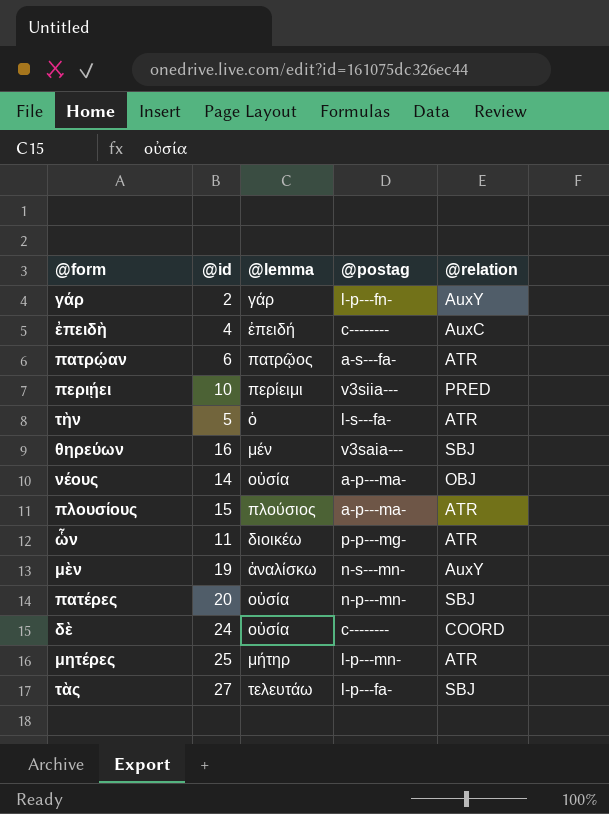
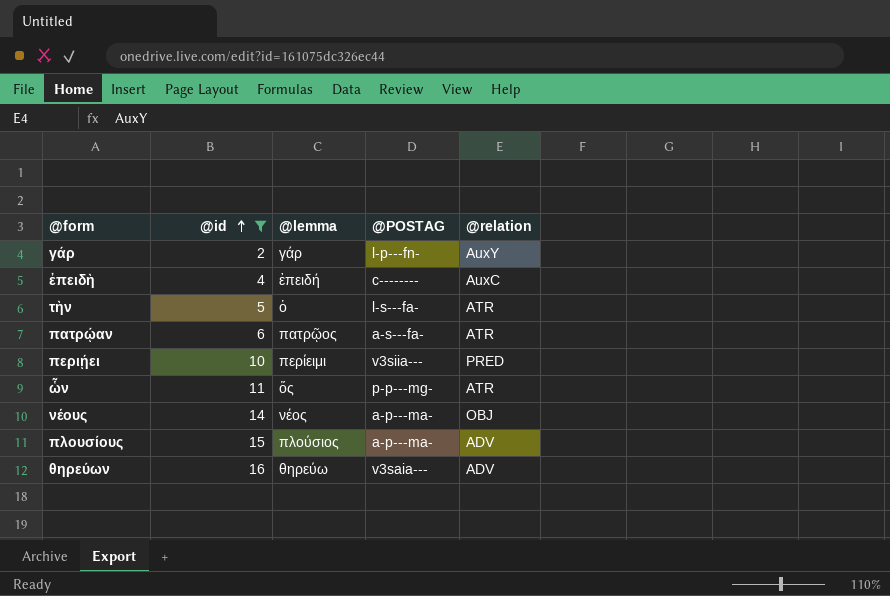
filter: none -> @id <= 16
row order: none -> @id ascending
column name: @postag -> @POSTAG
ὧν | @lemma: διοικέω -> ὅς
νέους | @lemma: οὐσία -> νέος
πλουσίους | @relation: ATR -> ADV
θηρεύων | @lemma: μέν -> θηρεύω
θηρεύων | @relation: SBJ -> ADV

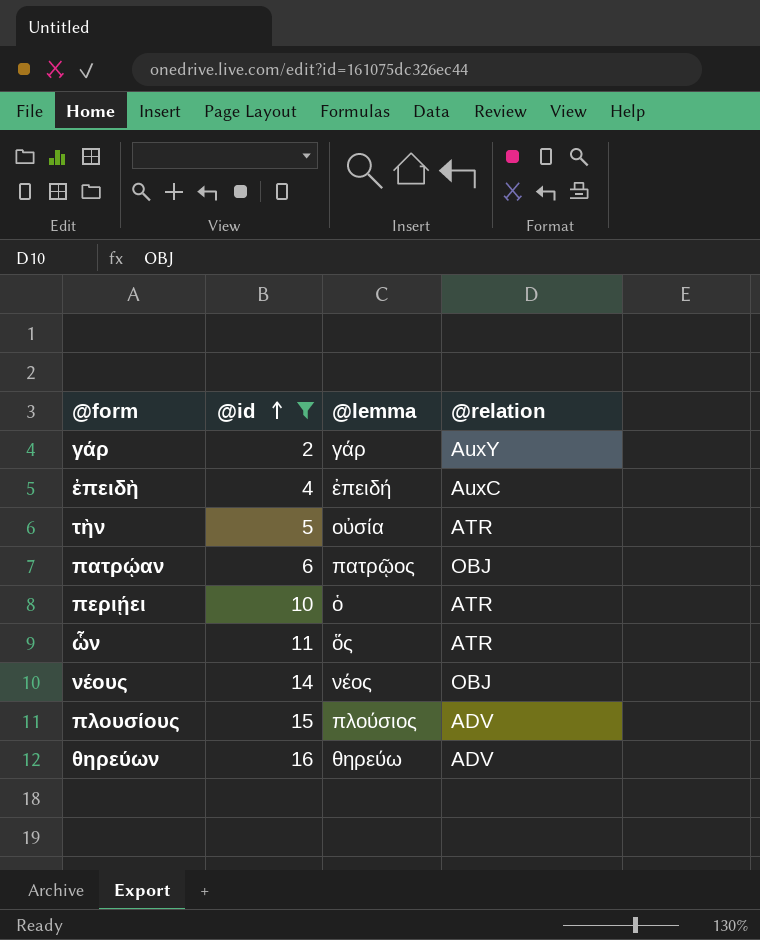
column @POSTAG | position: 4 -> none
τὴν | @lemma: ὁ -> οὐσία
πατρῴαν | @relation: ATR -> OBJ
περιῄει | @lemma: περίειμι -> ὁ
περιῄει | @relation: PRED -> ATR

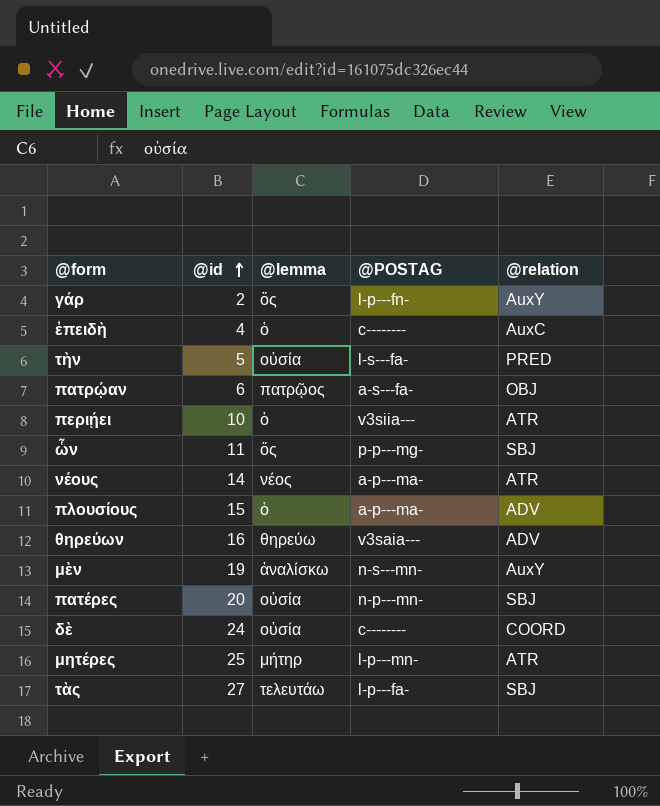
filter: @id <= 16 -> none
column @POSTAG | position: none -> 4
γάρ | @lemma: γάρ -> ὅς
ἐπειδὴ | @lemma: ἐπειδή -> ὁ
τὴν | @relation: ATR -> PRED
ὧν | @relation: ATR -> SBJ
νέους | @relation: OBJ -> ATR
πλουσίους | @lemma: πλούσιος -> ὁ

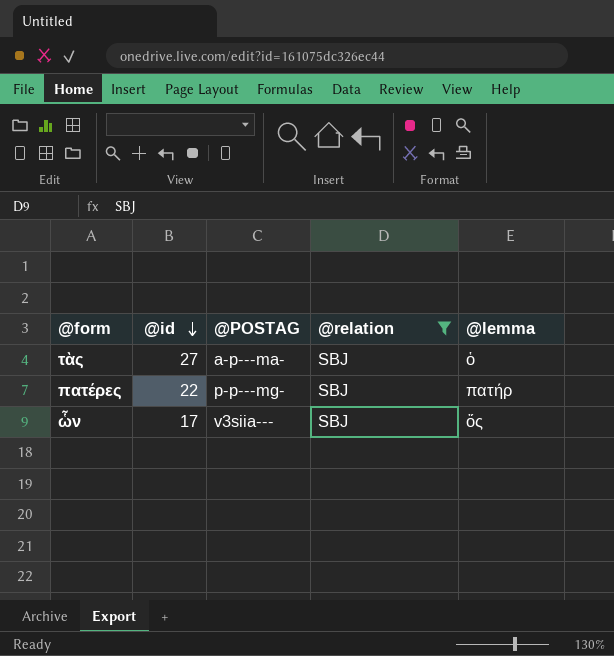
filter: none -> @relation = SBJ
row order: @id ascending -> @id descending
column @lemma | position: 3 -> 5
τὰς | @POSTAG: l-p---fa- -> a-p---ma-
τὰς | @lemma: τελευτάω -> ὁ
πατέρες | @id: 20 -> 22
πατέρες | @POSTAG: n-p---mn- -> p-p---mg-
πατέρες | @lemma: οὐσία -> πατήρ
ὧν | @id: 11 -> 17
ὧν | @POSTAG: p-p---mg- -> v3siia---

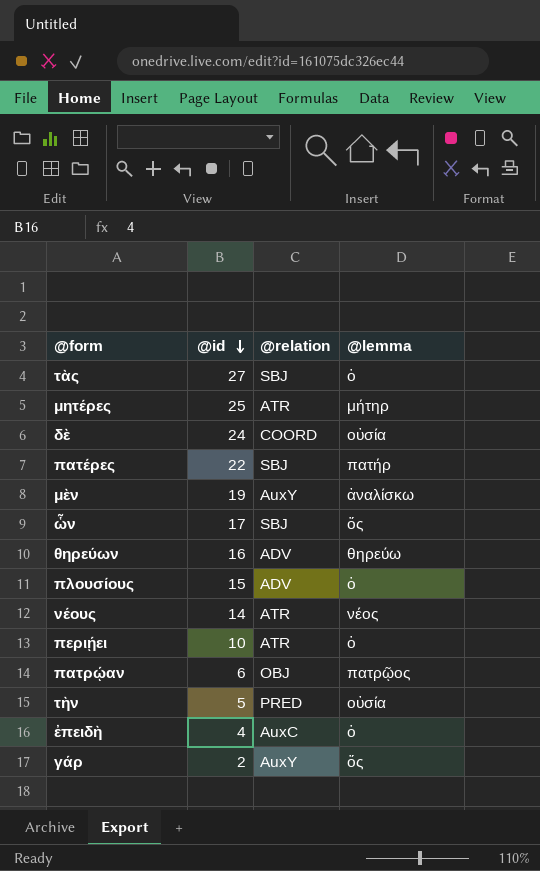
filter: @relation = SBJ -> none
column @POSTAG | position: 3 -> none

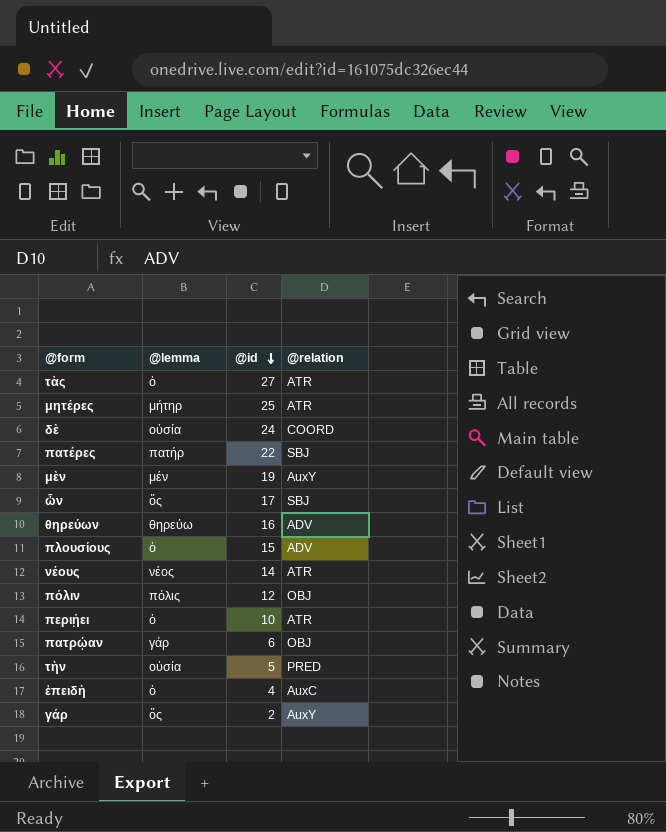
column @lemma | position: 4 -> 2
τὰς | @relation: SBJ -> ATR
μὲν | @lemma: ἀναλίσκω -> μέν
row πόλιν: none -> πόλις | 12 | OBJ
πατρῴαν | @lemma: πατρῷος -> γάρ

